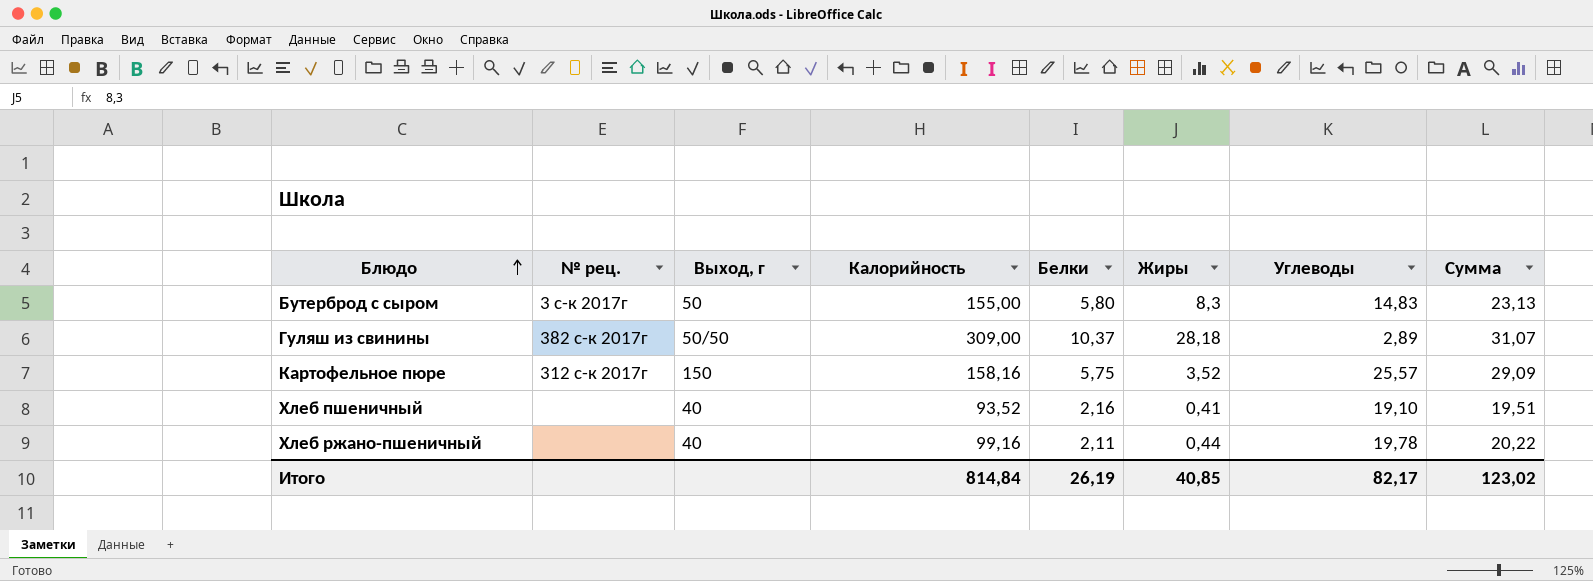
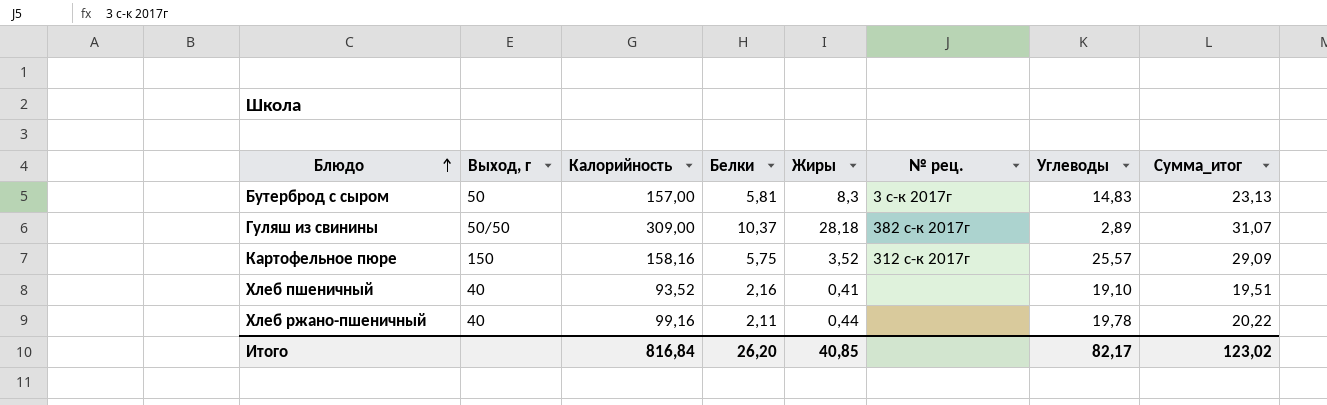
column № рец. | position: 2 -> 6
column name: Сумма -> Сумма_итог
Бутерброд с сыром | Калорийность: 155,00 -> 157,00
Бутерброд с сыром | Белки: 5,80 -> 5,81
Итого | Калорийность: 814,84 -> 816,84
Итого | Белки: 26,19 -> 26,20

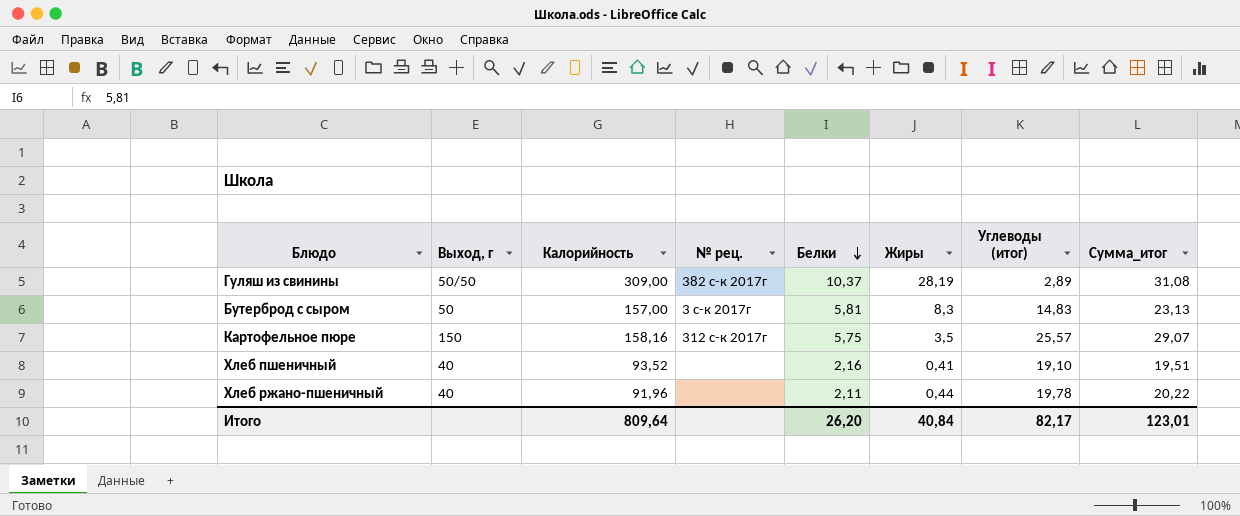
row order: Блюдо ascending -> Белки descending
column № рец. | position: 6 -> 4
column name: Углеводы -> Углеводы (итог)
Гуляш из свинины | Жиры: 28,18 -> 28,19
Гуляш из свинины | Сумма_итог: 31,07 -> 31,08
Картофельное пюре | Жиры: 3,52 -> 3,5
Картофельное пюре | Сумма_итог: 29,09 -> 29,07
Хлеб ржано-пшеничный | Калорийность: 99,16 -> 91,96
Итого | Калорийность: 816,84 -> 809,64
Итого | Жиры: 40,85 -> 40,84
Итого | Сумма_итог: 123,02 -> 123,01

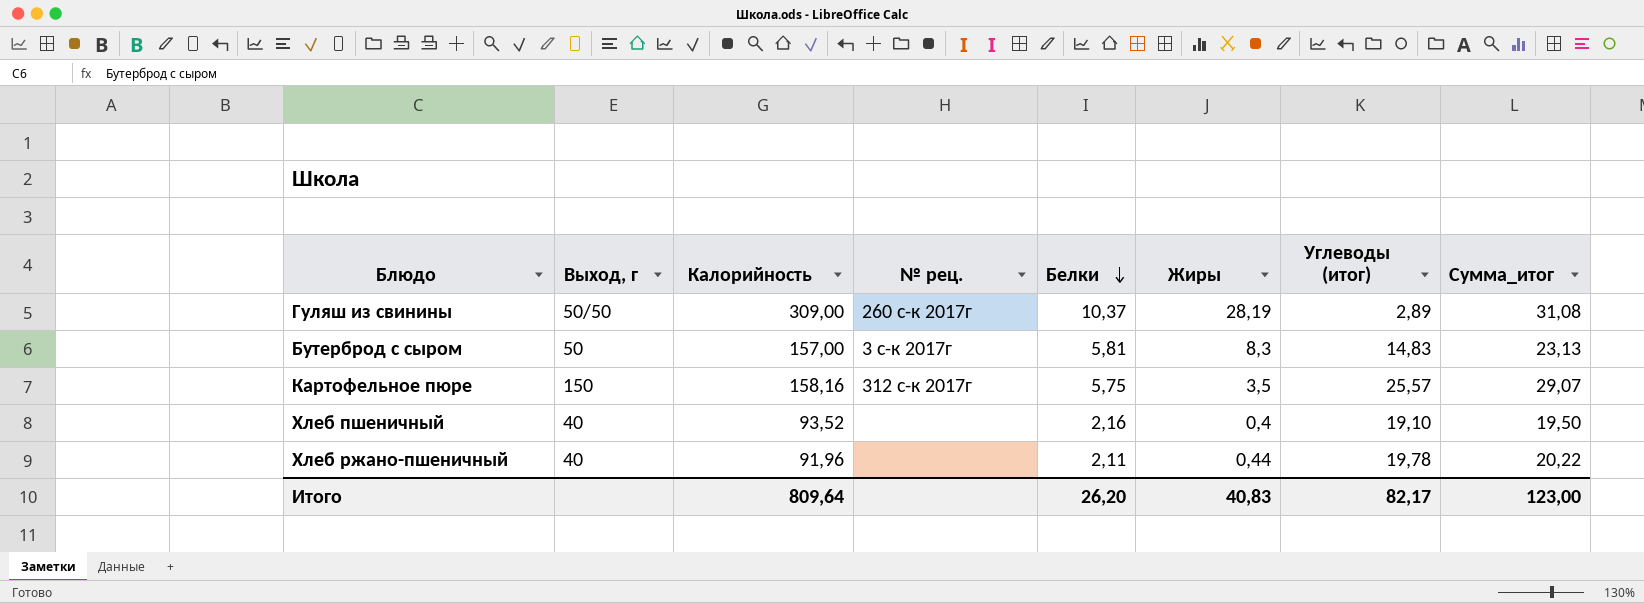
Гуляш из свинины | № рец.: 382 с-к 2017г -> 260 с-к 2017г
Хлеб пшеничный | Жиры: 0,41 -> 0,4
Хлеб пшеничный | Сумма_итог: 19,51 -> 19,50
Итого | Жиры: 40,84 -> 40,83
Итого | Сумма_итог: 123,01 -> 123,00

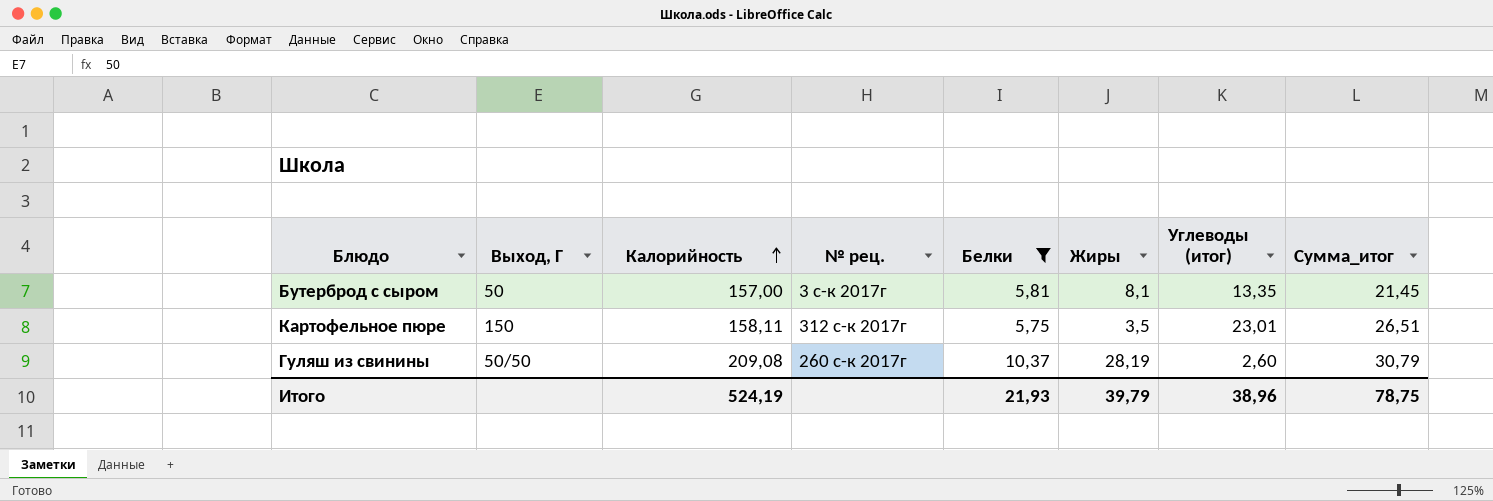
filter: none -> Белки >= 5,75
row order: Белки descending -> Калорийность ascending
column name: Выход, г -> Выход, Г
Бутерброд с сыром | Жиры: 8,3 -> 8,1
Бутерброд с сыром | Углеводы (итог): 14,83 -> 13,35
Бутерброд с сыром | Сумма_итог: 23,13 -> 21,45
Картофельное пюре | Калорийность: 158,16 -> 158,11
Картофельное пюре | Углеводы (итог): 25,57 -> 23,01
Картофельное пюре | Сумма_итог: 29,07 -> 26,51
Гуляш из свинины | Калорийность: 309,00 -> 209,08
Гуляш из свинины | Углеводы (итог): 2,89 -> 2,60
Гуляш из свинины | Сумма_итог: 31,08 -> 30,79
Итого | Калорийность: 809,64 -> 524,19
Итого | Белки: 26,20 -> 21,93
Итого | Жиры: 40,83 -> 39,79
Итого | Углеводы (итог): 82,17 -> 38,96
Итого | Сумма_итог: 123,00 -> 78,75

